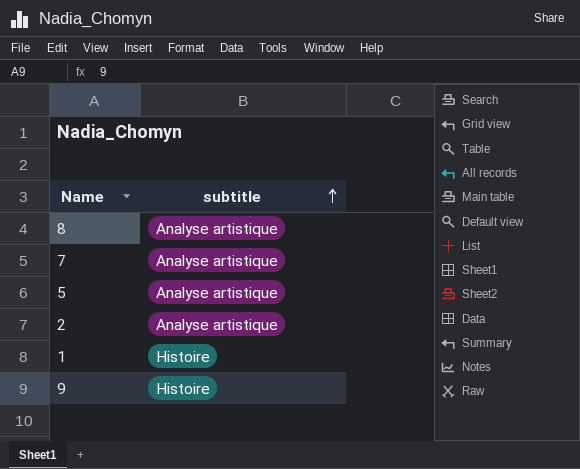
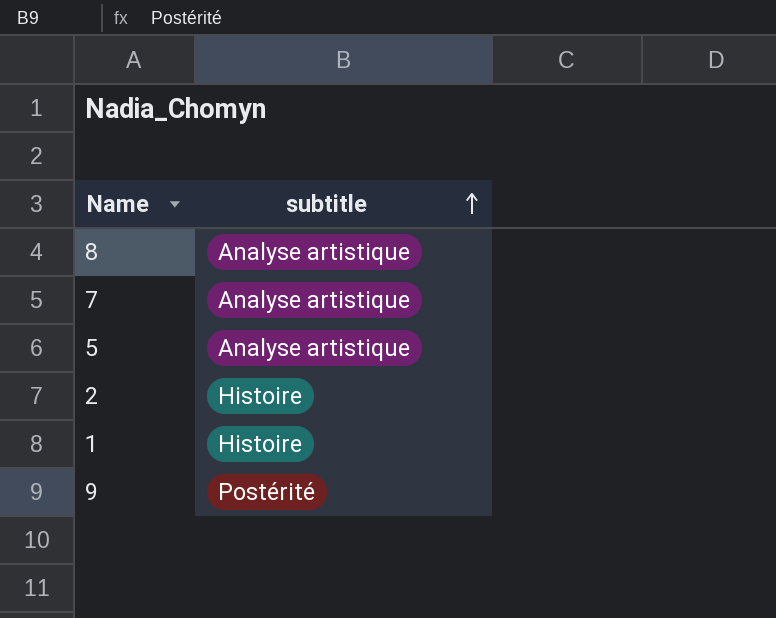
2 | subtitle: Analyse artistique -> Histoire
9 | subtitle: Histoire -> Postérité

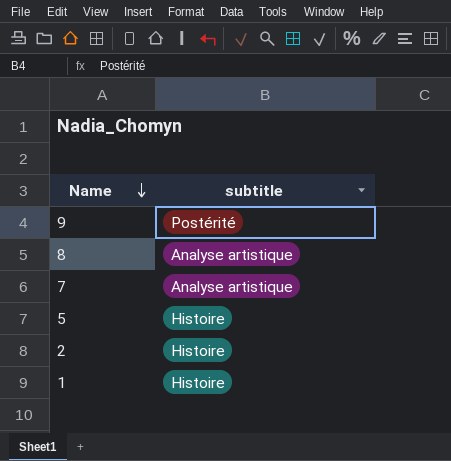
row order: subtitle ascending -> Name descending
5 | subtitle: Analyse artistique -> Histoire

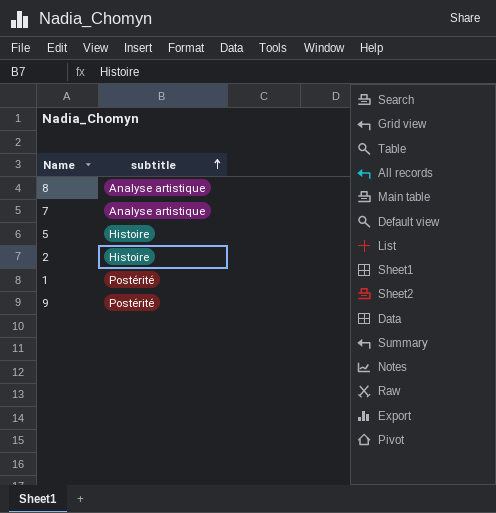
row order: Name descending -> subtitle ascending
1 | subtitle: Histoire -> Postérité

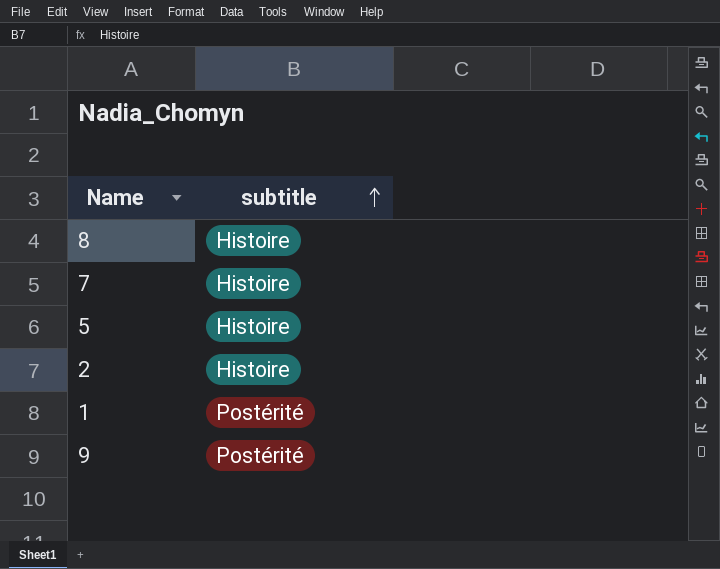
8 | subtitle: Analyse artistique -> Histoire
7 | subtitle: Analyse artistique -> Histoire

